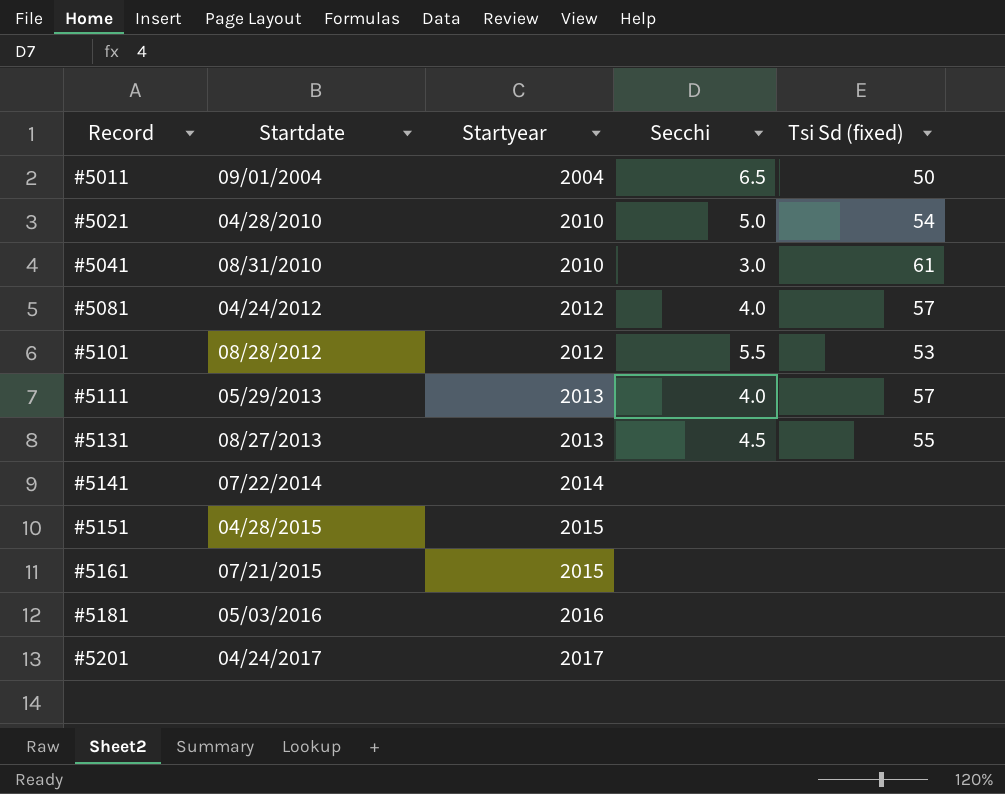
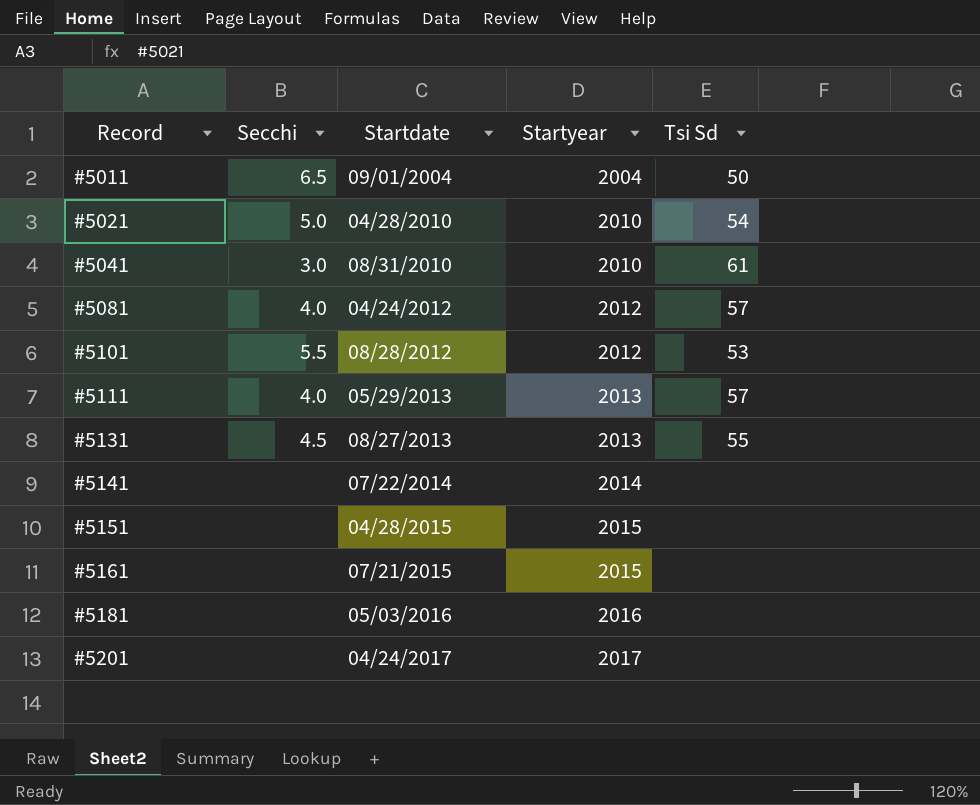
column Secchi | position: 4 -> 2
column name: Tsi Sd (fixed) -> Tsi Sd

